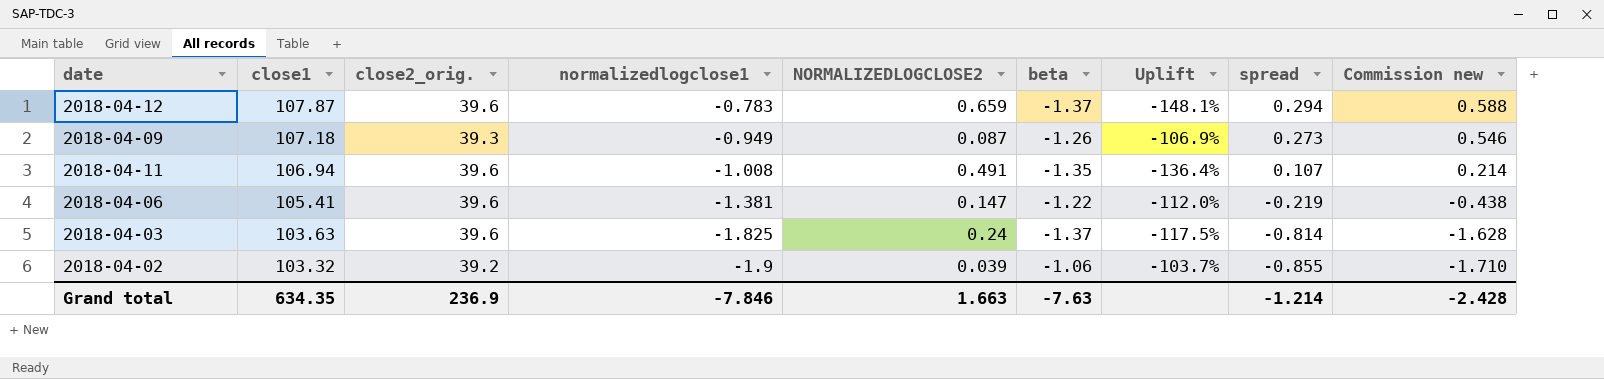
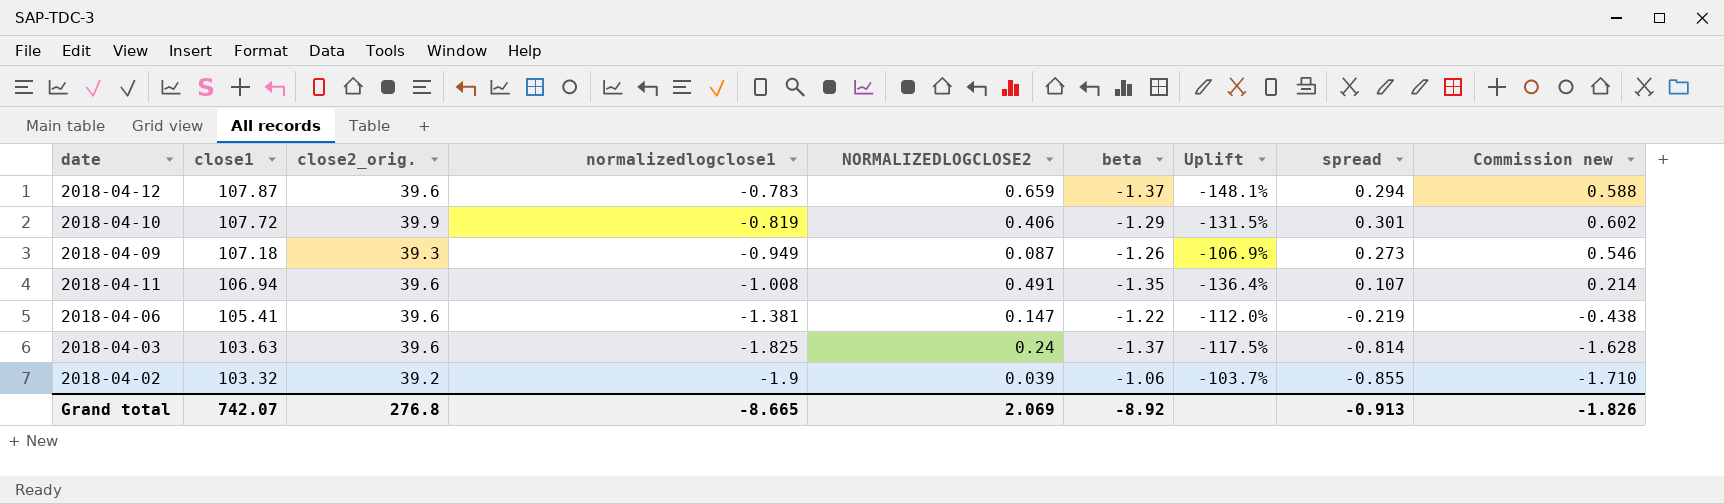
row 2018-04-10: none -> 107.72 | 39.9 | -0.819 | 0.406 | -1.29 | -131.5% | 0.301 | 0.602
Grand total | close1: 634.35 -> 742.07
Grand total | close2_orig.: 236.9 -> 276.8
Grand total | normalizedlogclose1: -7.846 -> -8.665
Grand total | NORMALIZEDLOGCLOSE2: 1.663 -> 2.069
Grand total | beta: -7.63 -> -8.92
Grand total | spread: -1.214 -> -0.913
Grand total | Commission new: -2.428 -> -1.826

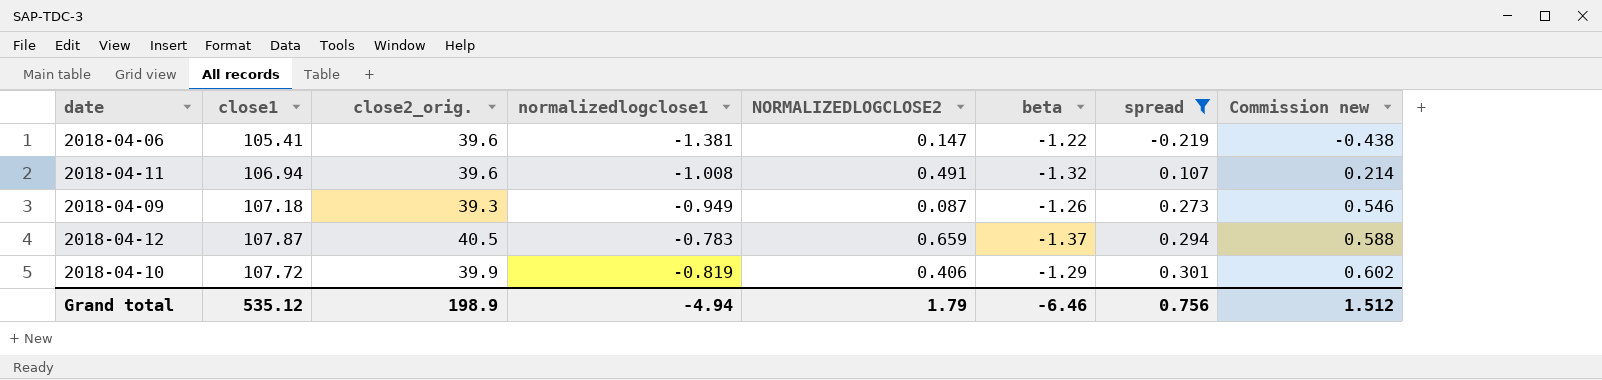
filter: none -> spread >= -0.219
row order: close1 descending -> spread ascending
column Uplift | formula: ([NORMALIZEDLOGCLOSE2] - [beta]) / [beta] -> none
2018-04-11 | beta: -1.35 -> -1.32
2018-04-12 | close2_orig.: 39.6 -> 40.5
Grand total | close1: 742.07 -> 535.12
Grand total | close2_orig.: 276.8 -> 198.9
Grand total | normalizedlogclose1: -8.665 -> -4.94
Grand total | NORMALIZEDLOGCLOSE2: 2.069 -> 1.79
Grand total | beta: -8.92 -> -6.46
Grand total | spread: -0.913 -> 0.756
Grand total | Commission new: -1.826 -> 1.512

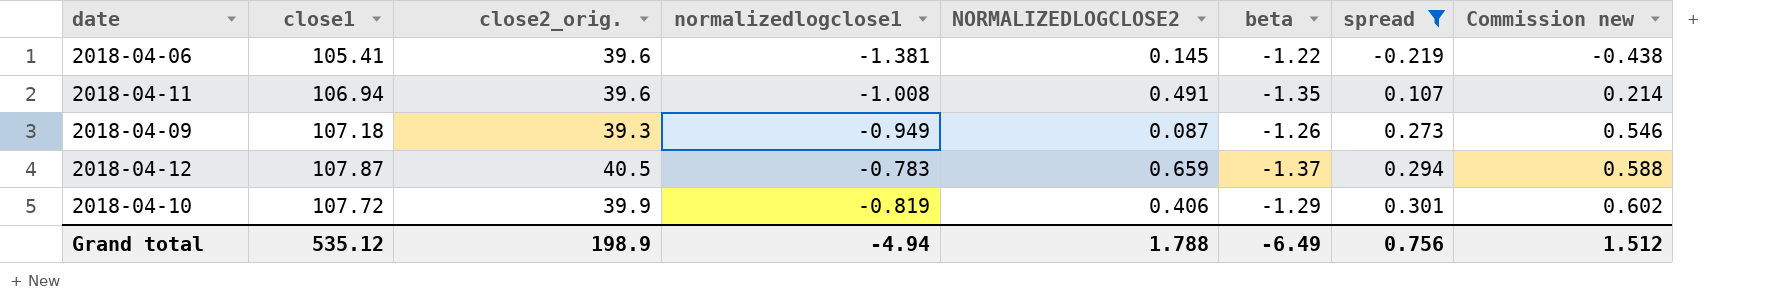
2018-04-06 | NORMALIZEDLOGCLOSE2: 0.147 -> 0.145
2018-04-11 | beta: -1.32 -> -1.35
Grand total | NORMALIZEDLOGCLOSE2: 1.79 -> 1.788
Grand total | beta: -6.46 -> -6.49

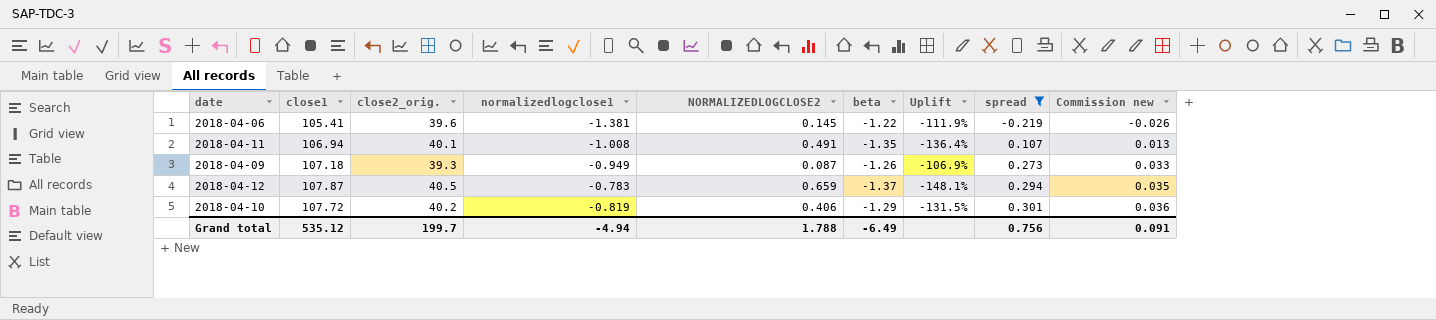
column Uplift | formula: none -> ([NORMALIZEDLOGCLOSE2] - [beta]) / [beta]
column Commission new | formula: [spread] * 2 -> [spread] * 0.12
2018-04-11 | close2_orig.: 39.6 -> 40.1
2018-04-10 | close2_orig.: 39.9 -> 40.2
Grand total | close2_orig.: 198.9 -> 199.7
Grand total | Commission new: 1.512 -> 0.091

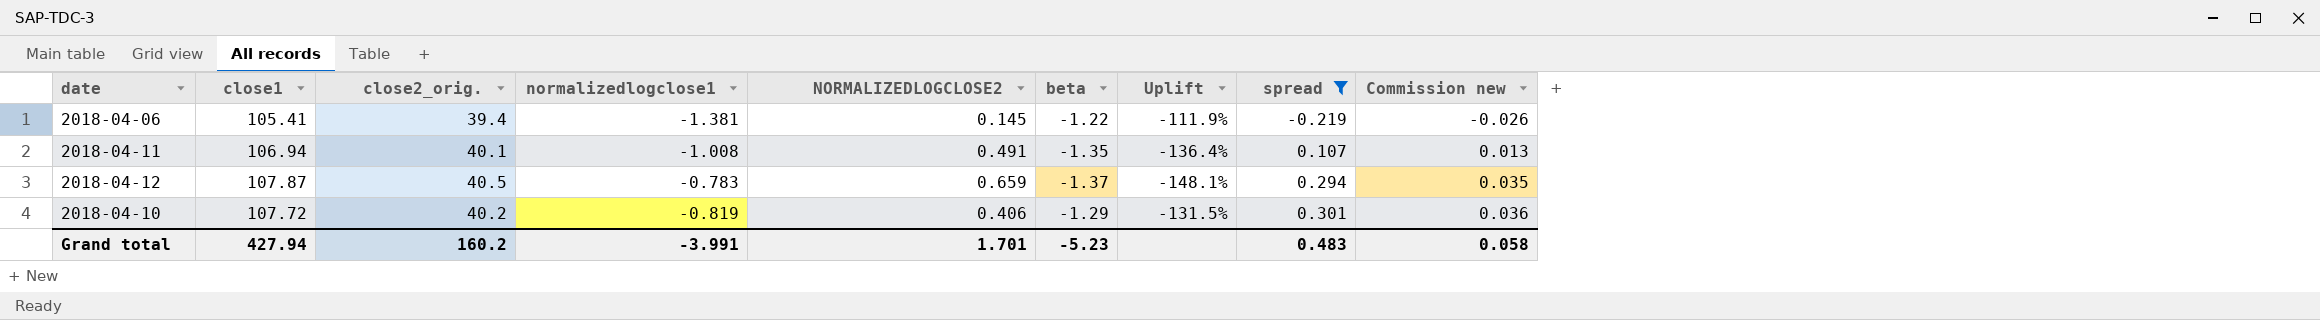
row 2018-04-09: 107.18 | 39.3 | -0.949 | 0.087 | -1.26 | -106.9% | 0.273 | 0.033 -> none
2018-04-06 | close2_orig.: 39.6 -> 39.4
Grand total | close1: 535.12 -> 427.94
Grand total | close2_orig.: 199.7 -> 160.2
Grand total | normalizedlogclose1: -4.94 -> -3.991
Grand total | NORMALIZEDLOGCLOSE2: 1.788 -> 1.701
Grand total | beta: -6.49 -> -5.23
Grand total | spread: 0.756 -> 0.483
Grand total | Commission new: 0.091 -> 0.058

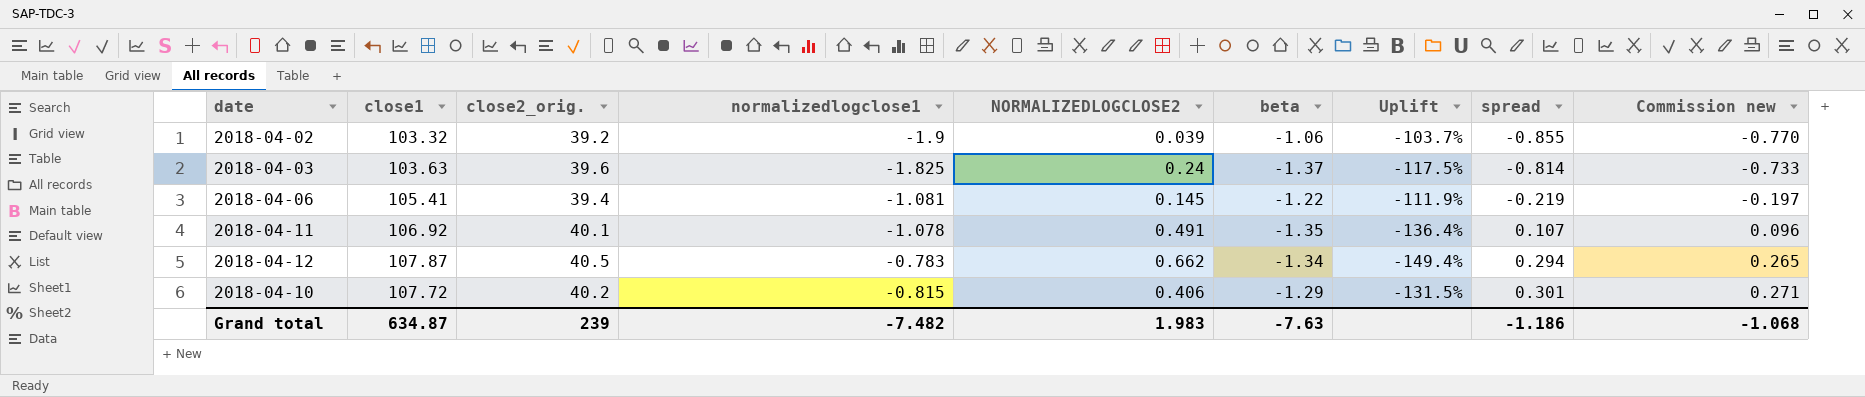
filter: spread >= -0.219 -> none
column Commission new | formula: [spread] * 0.12 -> [spread] * 0.9
2018-04-06 | normalizedlogclose1: -1.381 -> -1.081
2018-04-11 | close1: 106.94 -> 106.92
2018-04-11 | normalizedlogclose1: -1.008 -> -1.078
2018-04-12 | NORMALIZEDLOGCLOSE2: 0.659 -> 0.662
2018-04-12 | beta: -1.37 -> -1.34
2018-04-12 | Uplift: -148.1% -> -149.4%
2018-04-10 | normalizedlogclose1: -0.819 -> -0.815
Grand total | close1: 427.94 -> 634.87
Grand total | close2_orig.: 160.2 -> 239
Grand total | normalizedlogclose1: -3.991 -> -7.482
Grand total | NORMALIZEDLOGCLOSE2: 1.701 -> 1.983
Grand total | beta: -5.23 -> -7.63
Grand total | spread: 0.483 -> -1.186
Grand total | Commission new: 0.058 -> -1.068

